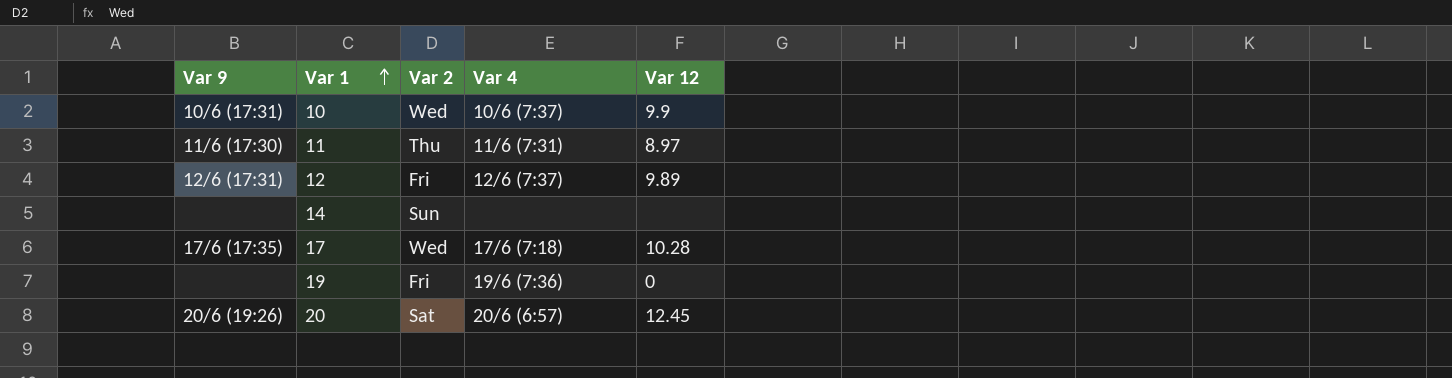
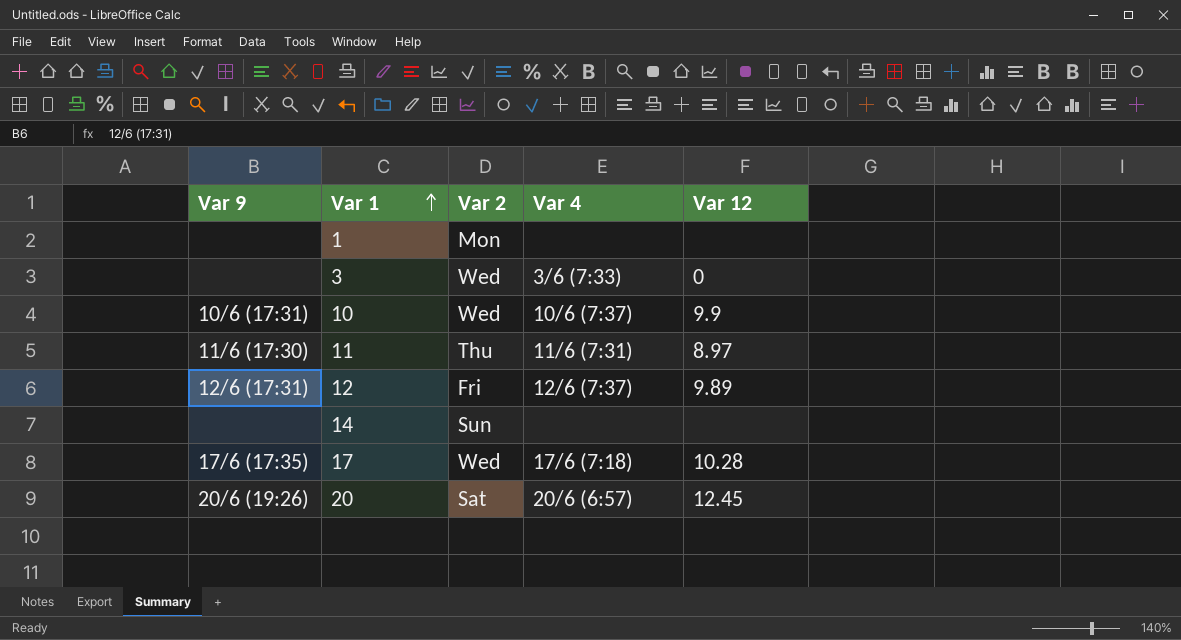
row 19: none | Fri | 19/6 (7:36) | 0 -> none
row 1: none -> none | Mon | none | none
row 3: none -> none | Wed | 3/6 (7:33) | 0

